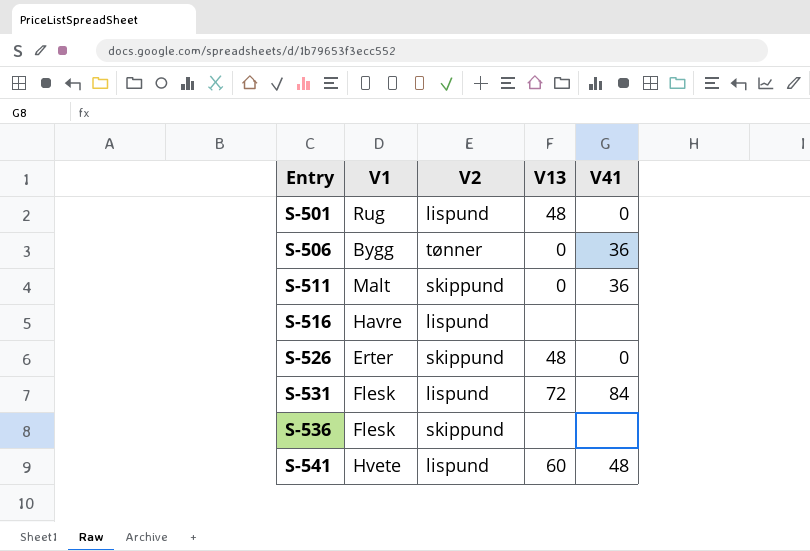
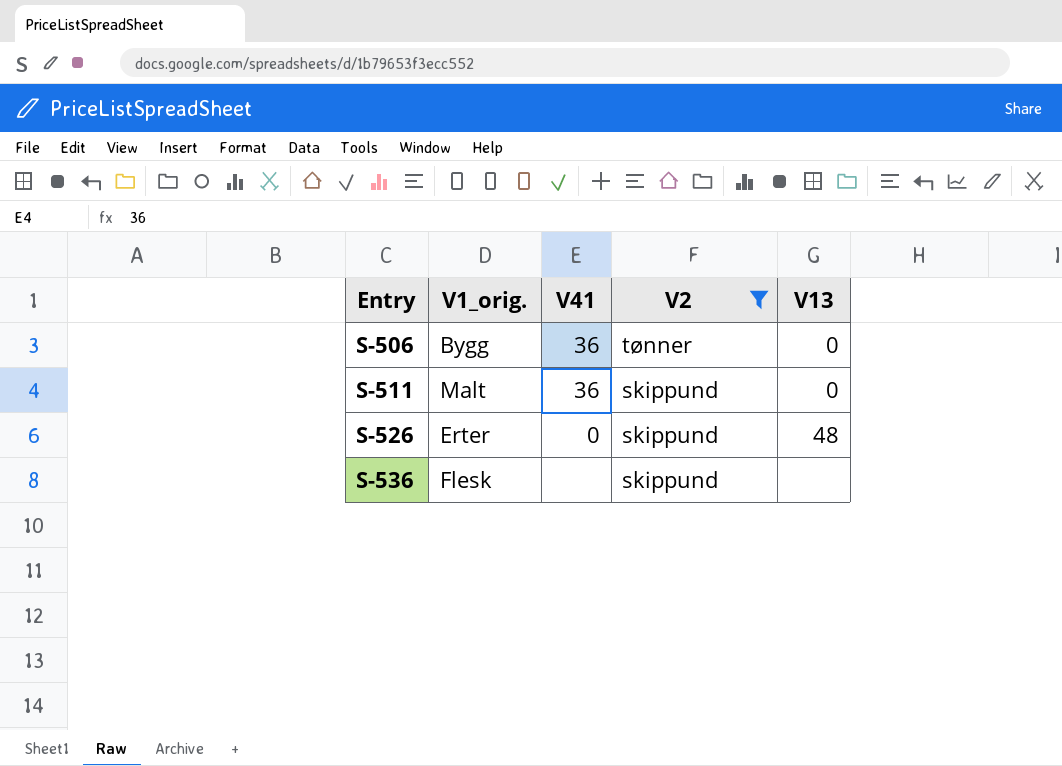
filter: none -> V2 != lispund
column name: V1 -> V1_orig.
column V41 | position: 5 -> 3

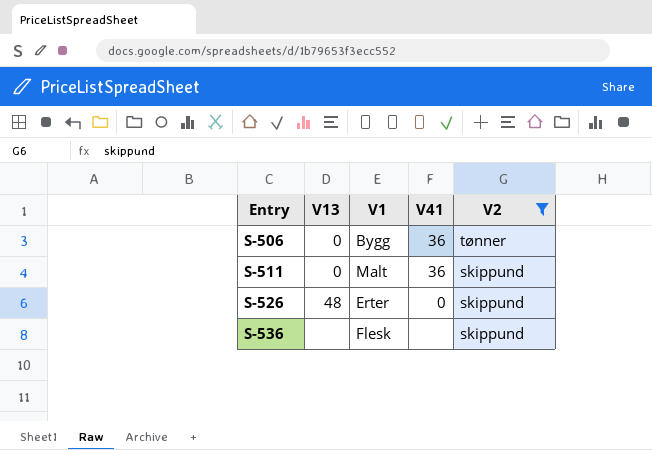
column V13 | position: 5 -> 2
column name: V1_orig. -> V1

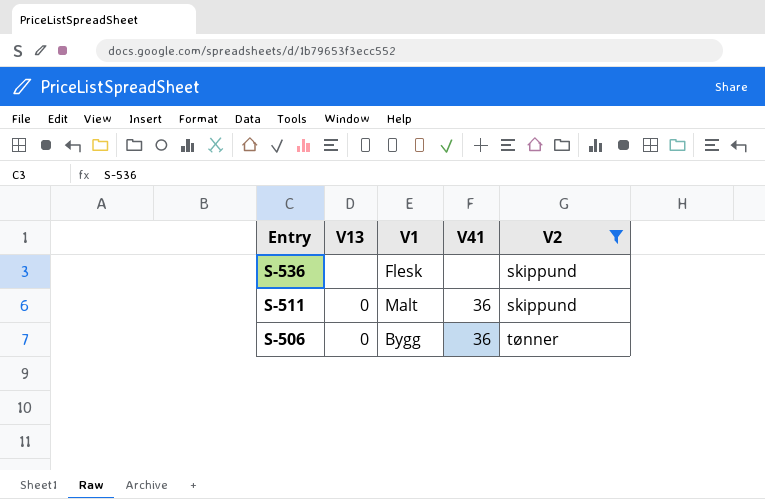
row order: Entry ascending -> Entry descending
row S-526: 48 | Erter | 0 | skippund -> none

